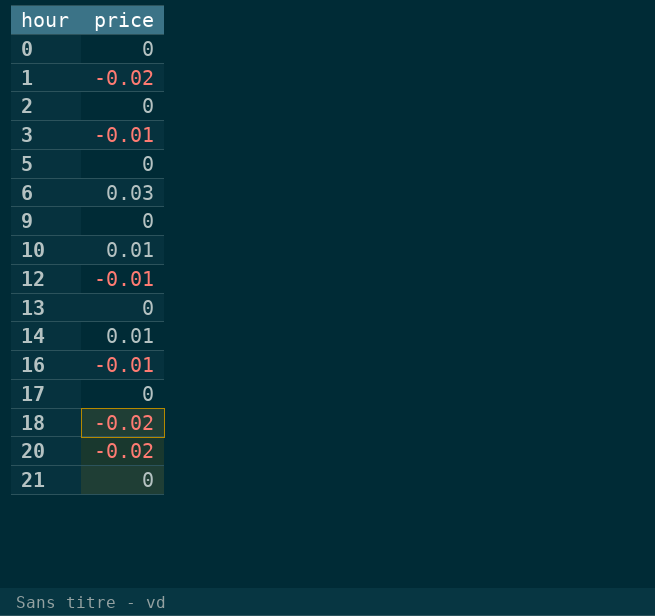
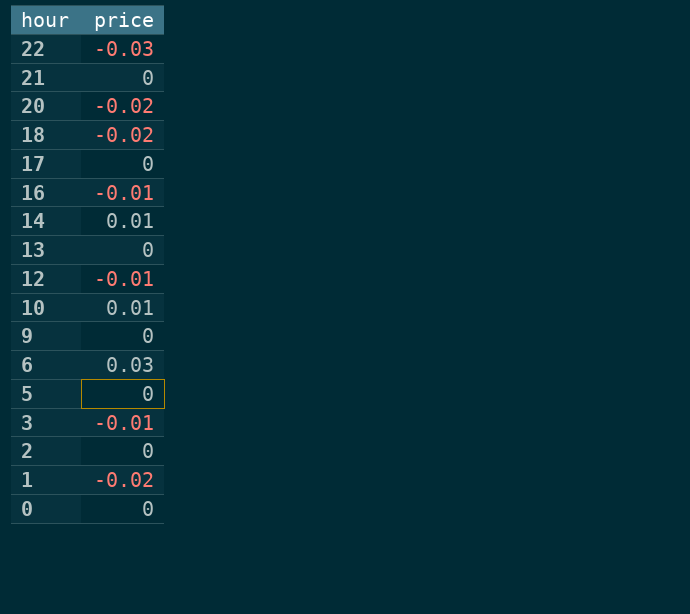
row order: hour ascending -> hour descending
row 22: none -> -0.03

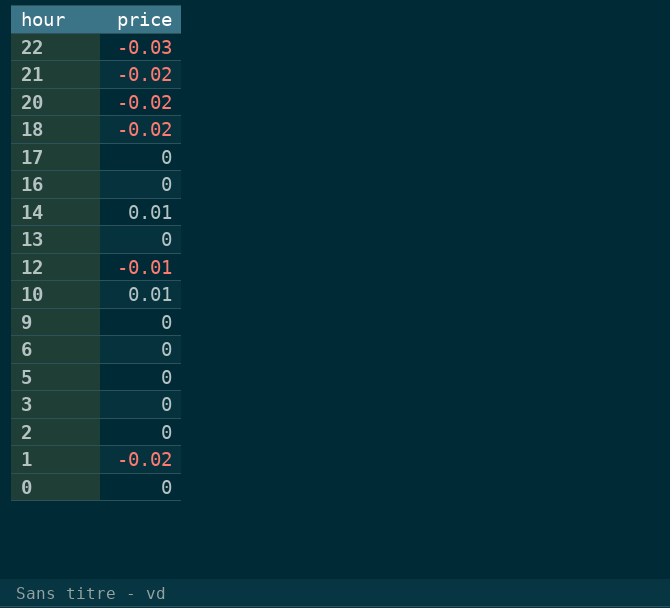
21 | price: 0 -> -0.02
16 | price: -0.01 -> 0
6 | price: 0.03 -> 0
3 | price: -0.01 -> 0

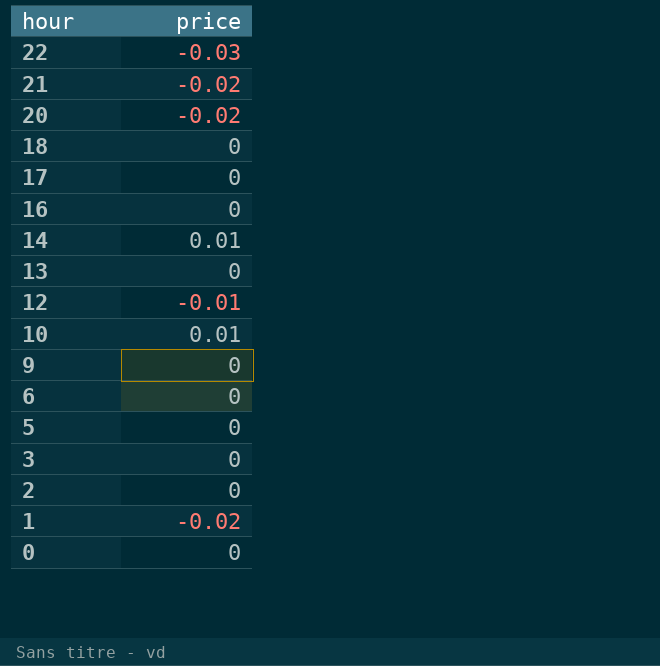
18 | price: -0.02 -> 0

